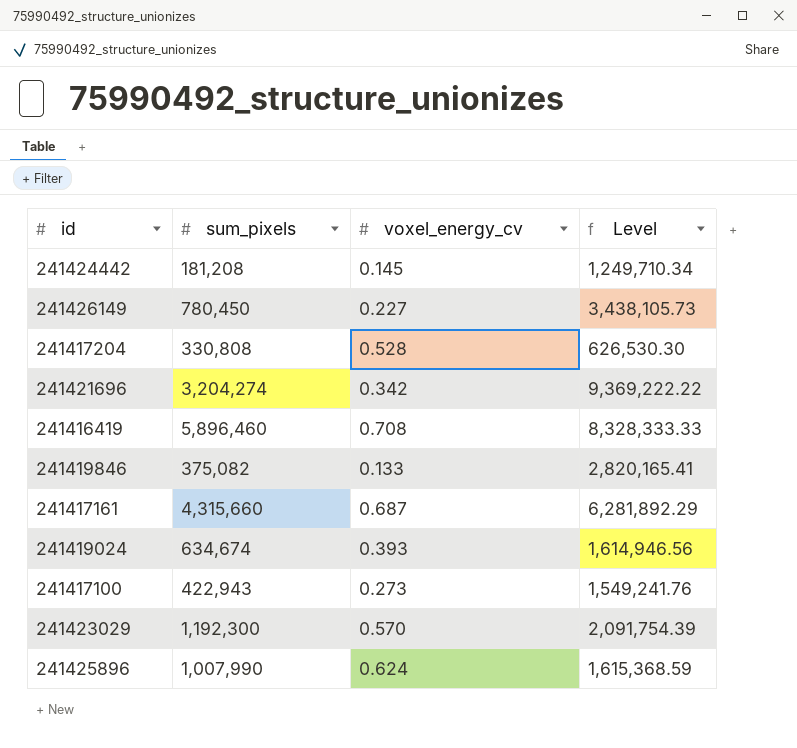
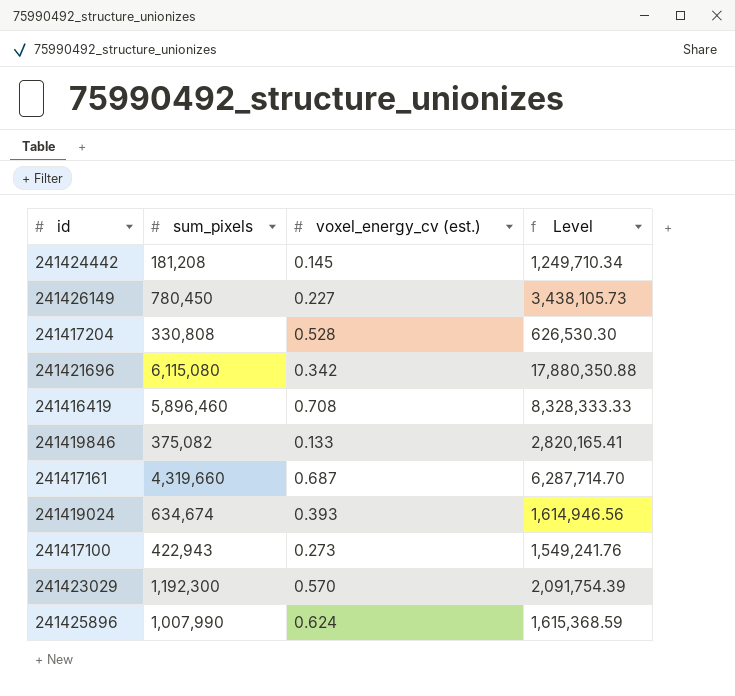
column name: voxel_energy_cv -> voxel_energy_cv (est.)
241421696 | sum_pixels: 3,204,274 -> 6,115,080
241421696 | Level: 9,369,222.22 -> 17,880,350.88
241417161 | sum_pixels: 4,315,660 -> 4,319,660
241417161 | Level: 6,281,892.29 -> 6,287,714.70

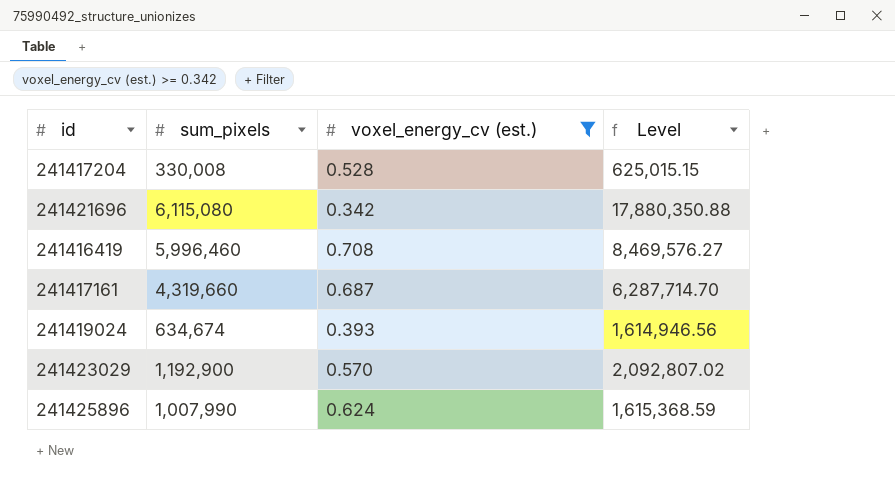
filter: none -> voxel_energy_cv (est.) >= 0.342
241417204 | sum_pixels: 330,808 -> 330,008
241417204 | Level: 626,530.30 -> 625,015.15
241416419 | sum_pixels: 5,896,460 -> 5,996,460
241416419 | Level: 8,328,333.33 -> 8,469,576.27
241423029 | sum_pixels: 1,192,300 -> 1,192,900
241423029 | Level: 2,091,754.39 -> 2,092,807.02

